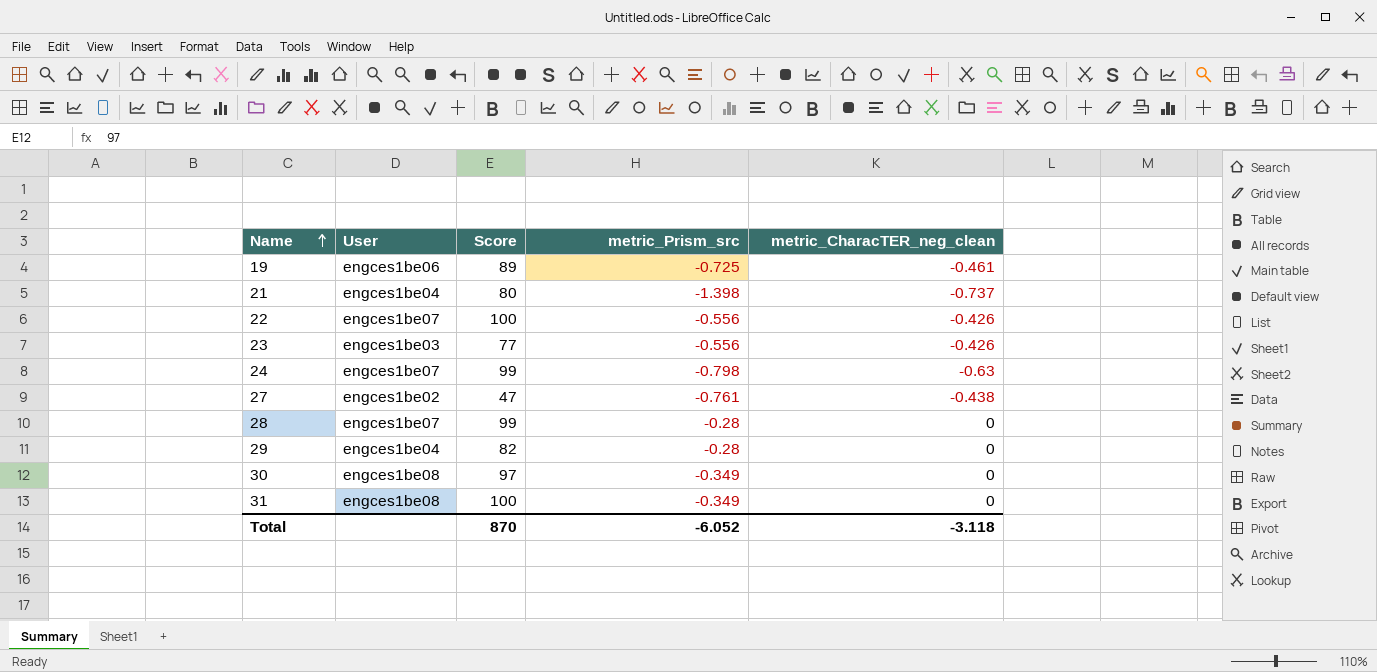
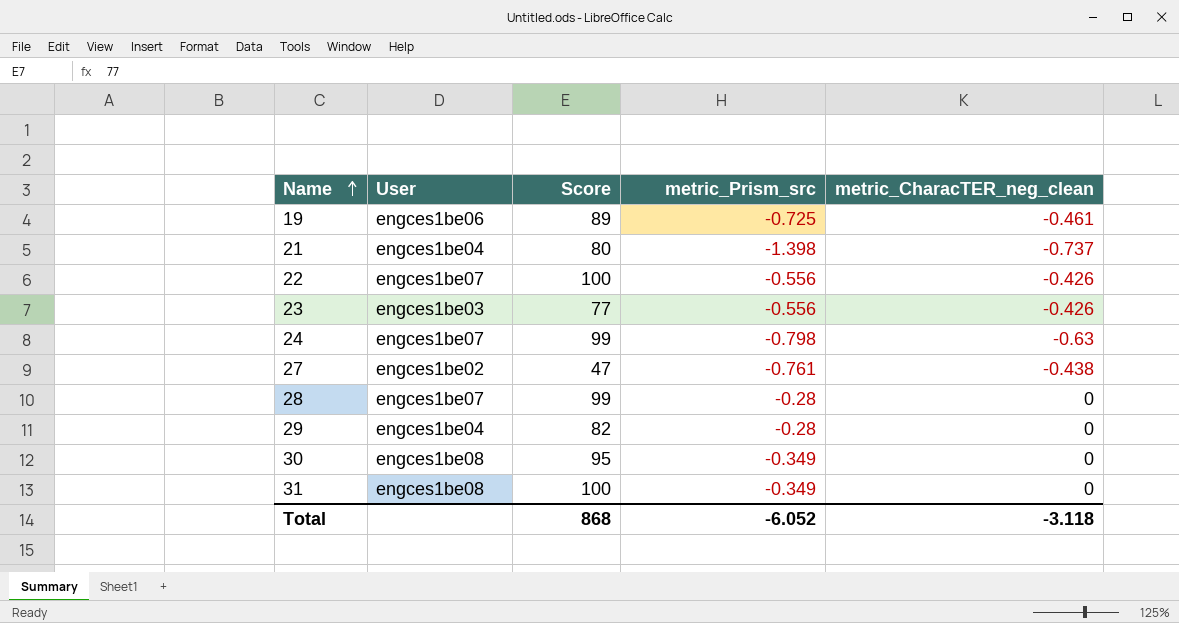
30 | Score: 97 -> 95
Total | Score: 870 -> 868

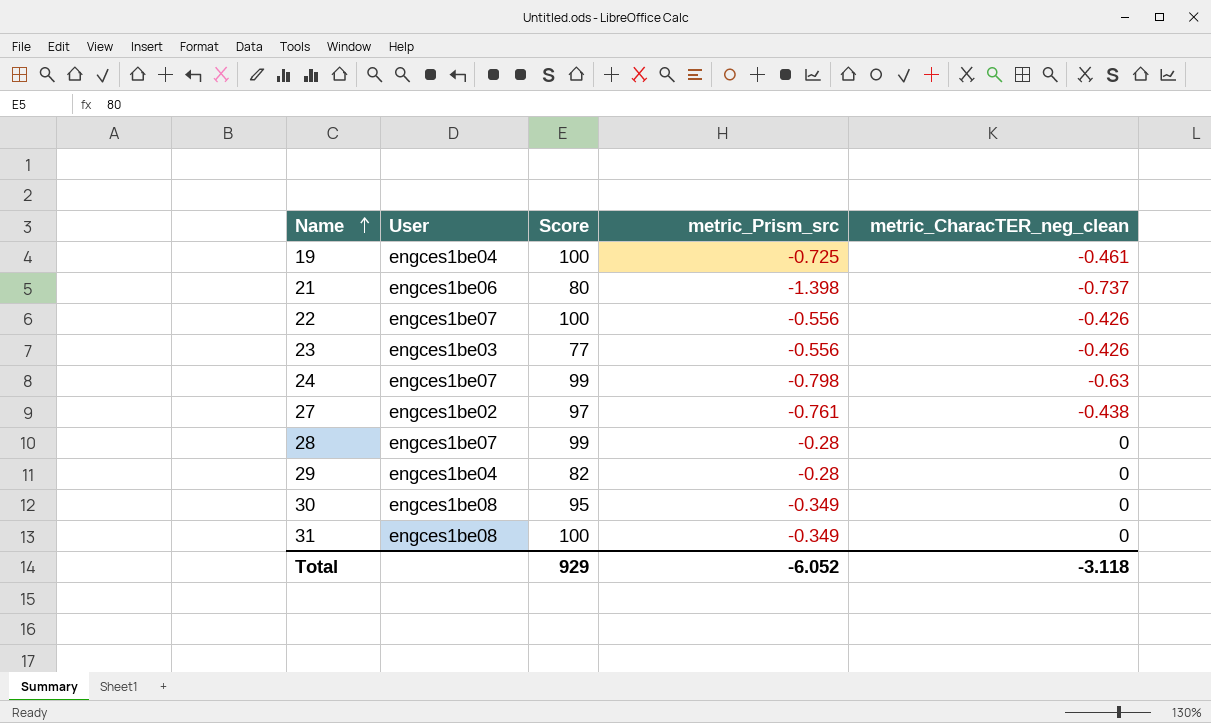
19 | User: engces1be06 -> engces1be04
19 | Score: 89 -> 100
21 | User: engces1be04 -> engces1be06
27 | Score: 47 -> 97
Total | Score: 868 -> 929

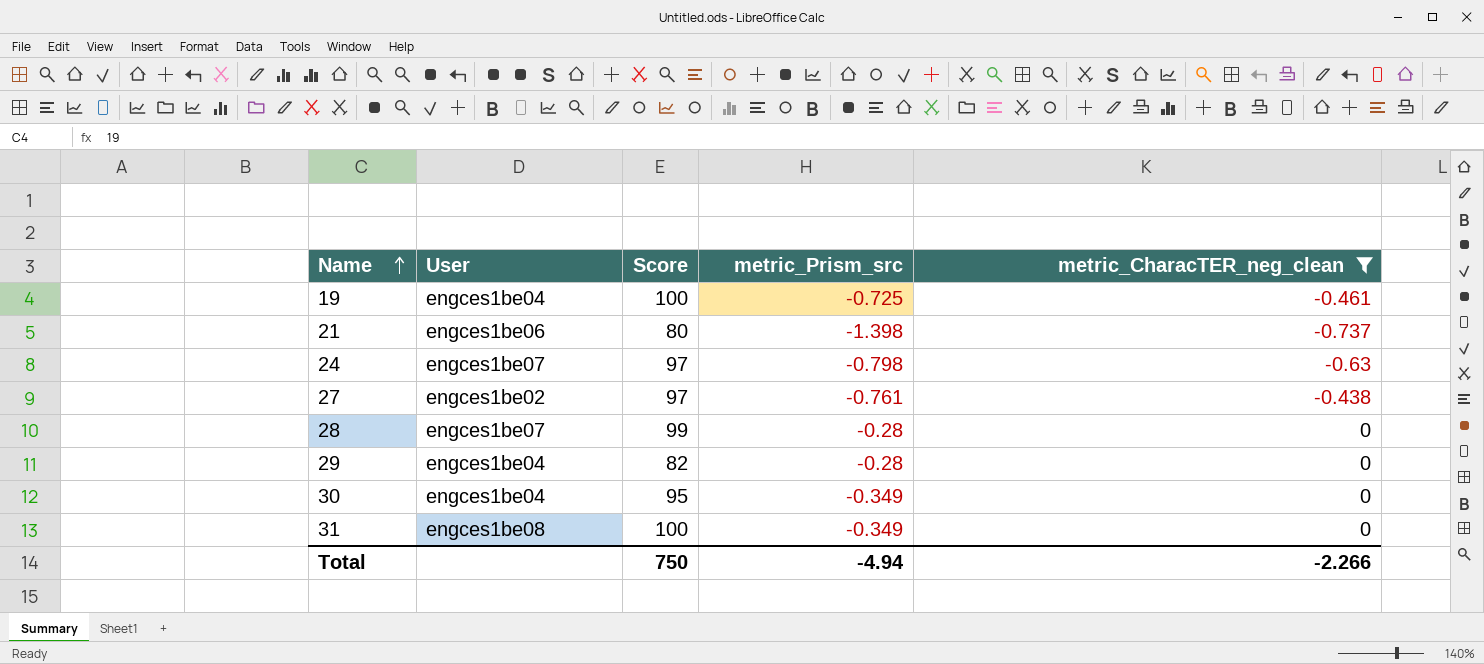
filter: none -> metric_CharacTER_neg_clean != -0.426
24 | Score: 99 -> 97
30 | User: engces1be08 -> engces1be04
Total | Score: 929 -> 750
Total | metric_Prism_src: -6.052 -> -4.94
Total | metric_CharacTER_neg_clean: -3.118 -> -2.266

